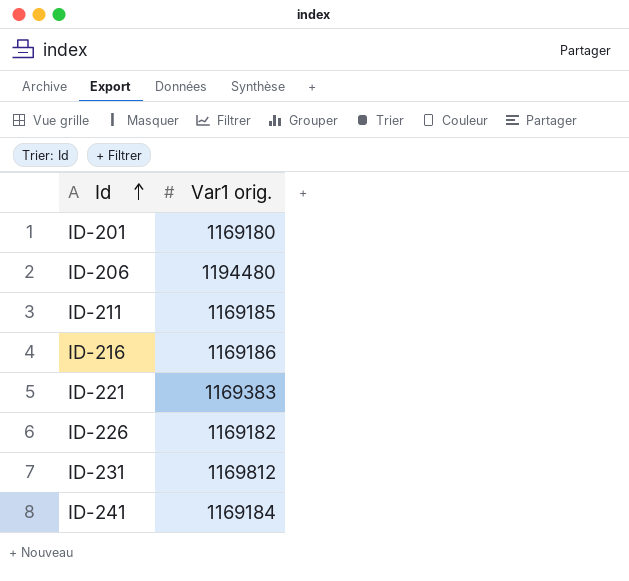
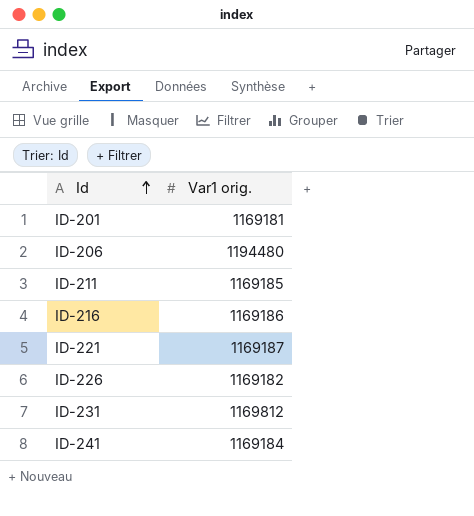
ID-201 | Var1 orig.: 1169180 -> 1169181
ID-221 | Var1 orig.: 1169383 -> 1169187

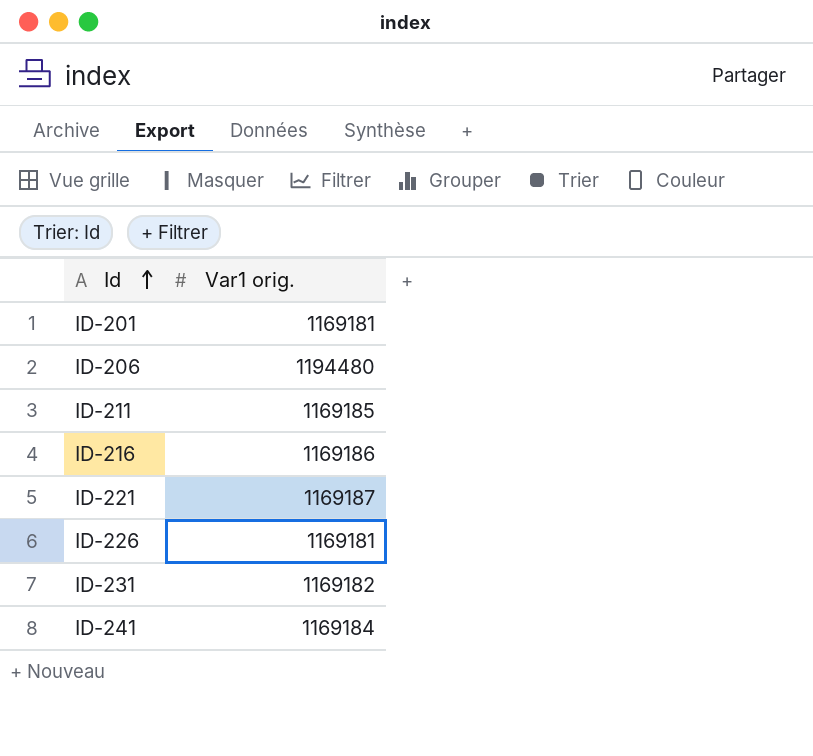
ID-226 | Var1 orig.: 1169182 -> 1169181
ID-231 | Var1 orig.: 1169812 -> 1169182

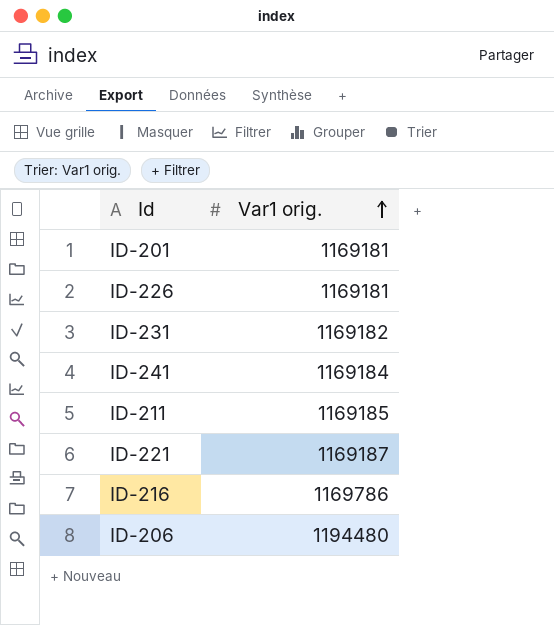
row order: Id ascending -> Var1 orig. ascending
ID-216 | Var1 orig.: 1169186 -> 1169786

